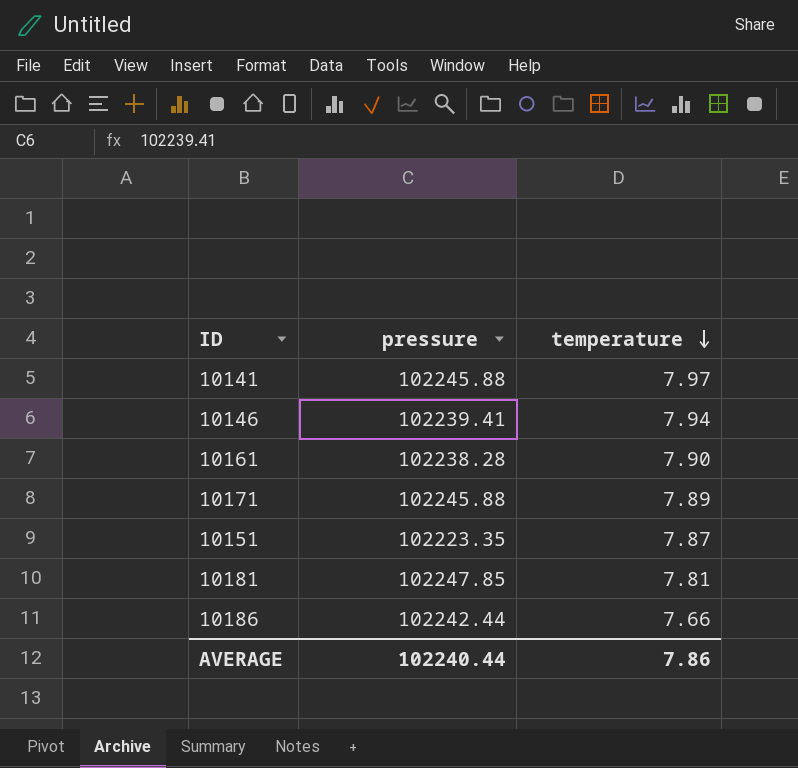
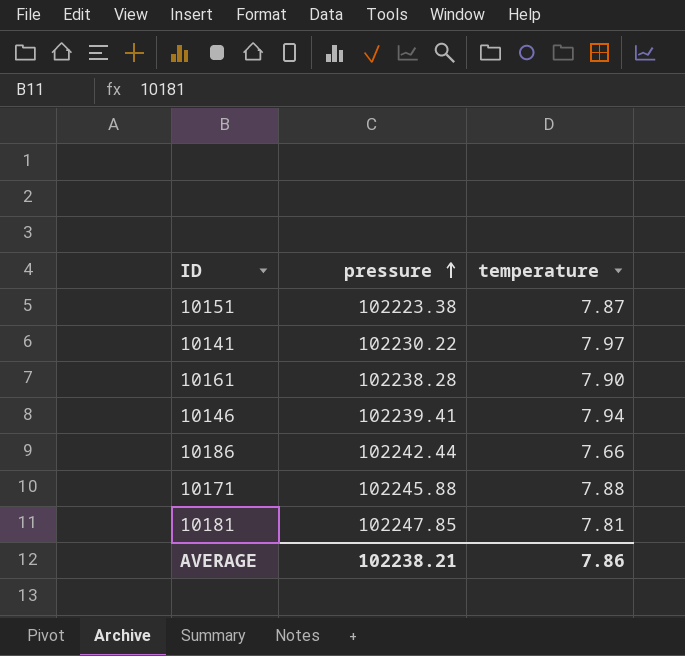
row order: temperature descending -> pressure ascending
10151 | pressure: 102223.35 -> 102223.38
10141 | pressure: 102245.88 -> 102230.22
10171 | temperature: 7.89 -> 7.88
AVERAGE | pressure: 102240.44 -> 102238.21

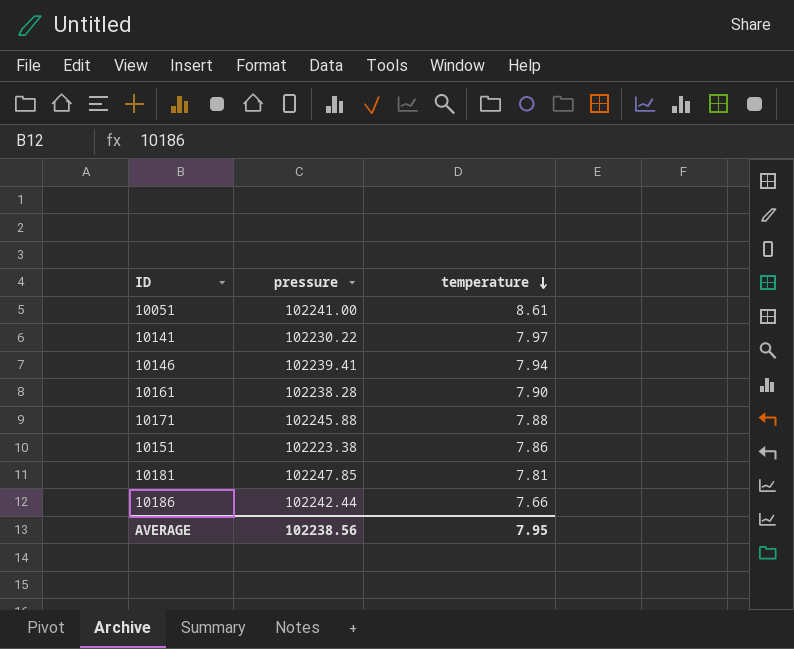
row order: pressure ascending -> temperature descending
row 10051: none -> 102241.00 | 8.61
10151 | temperature: 7.87 -> 7.86
AVERAGE | pressure: 102238.21 -> 102238.56
AVERAGE | temperature: 7.86 -> 7.95

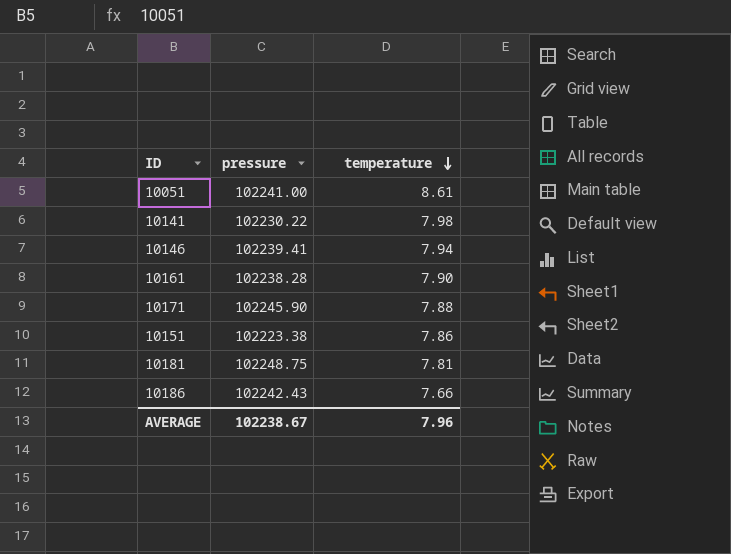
10141 | temperature: 7.97 -> 7.98
10171 | pressure: 102245.88 -> 102245.90
10181 | pressure: 102247.85 -> 102248.75
10186 | pressure: 102242.44 -> 102242.43
AVERAGE | pressure: 102238.56 -> 102238.67
AVERAGE | temperature: 7.95 -> 7.96

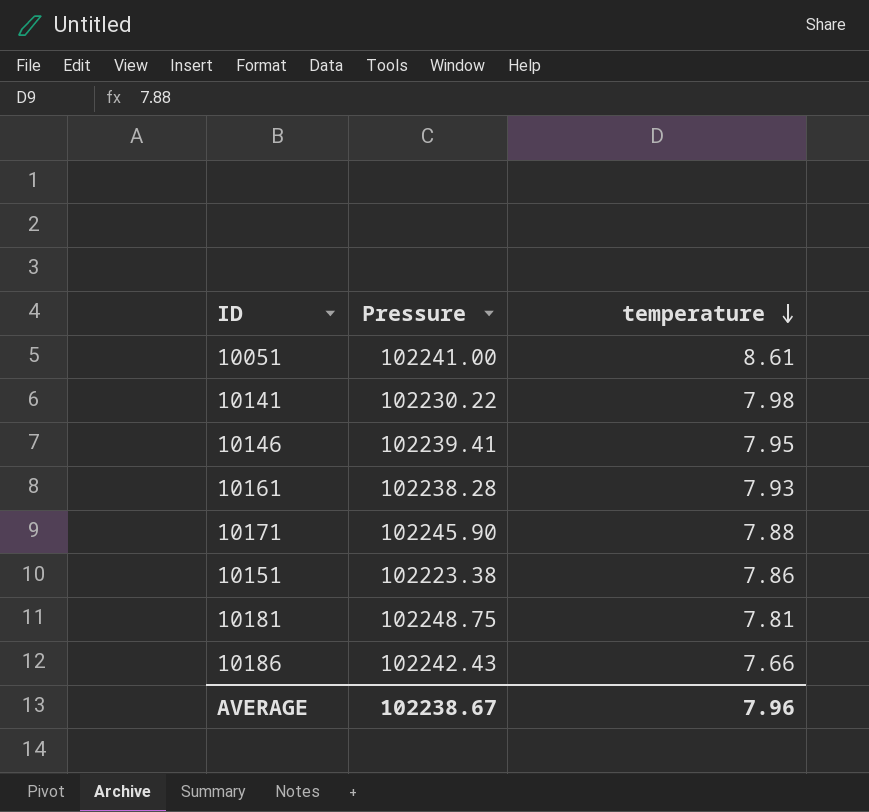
column name: pressure -> Pressure
10146 | temperature: 7.94 -> 7.95
10161 | temperature: 7.90 -> 7.93

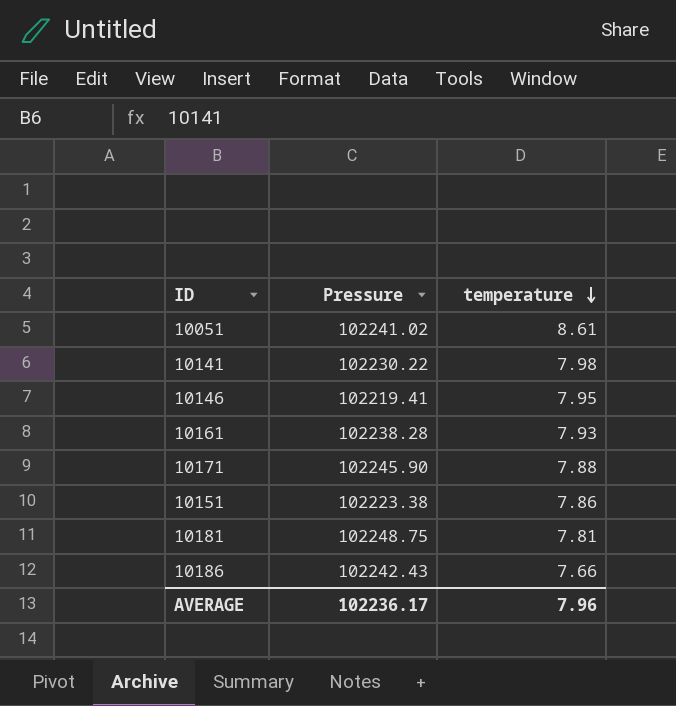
10051 | Pressure: 102241.00 -> 102241.02
10146 | Pressure: 102239.41 -> 102219.41
AVERAGE | Pressure: 102238.67 -> 102236.17

